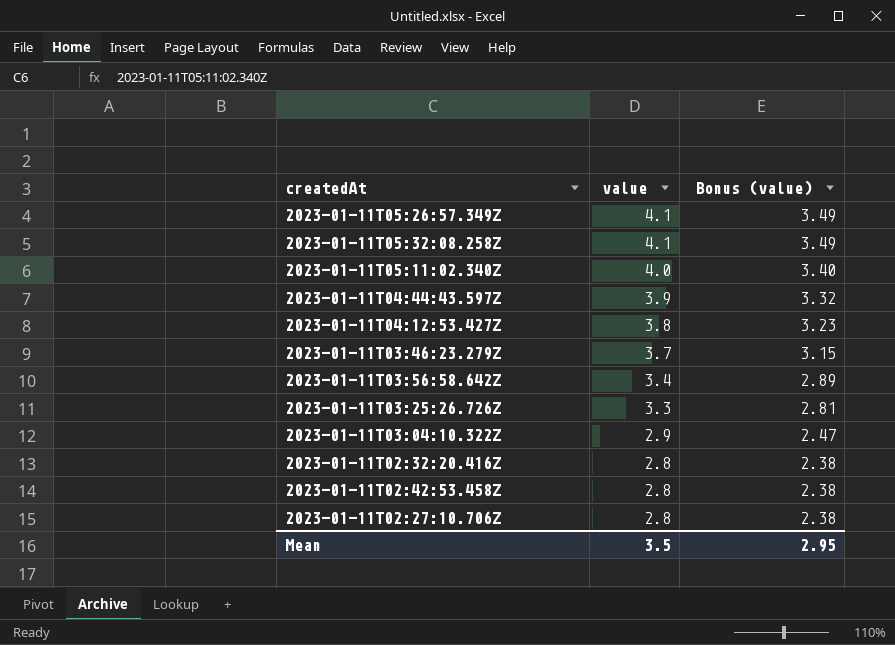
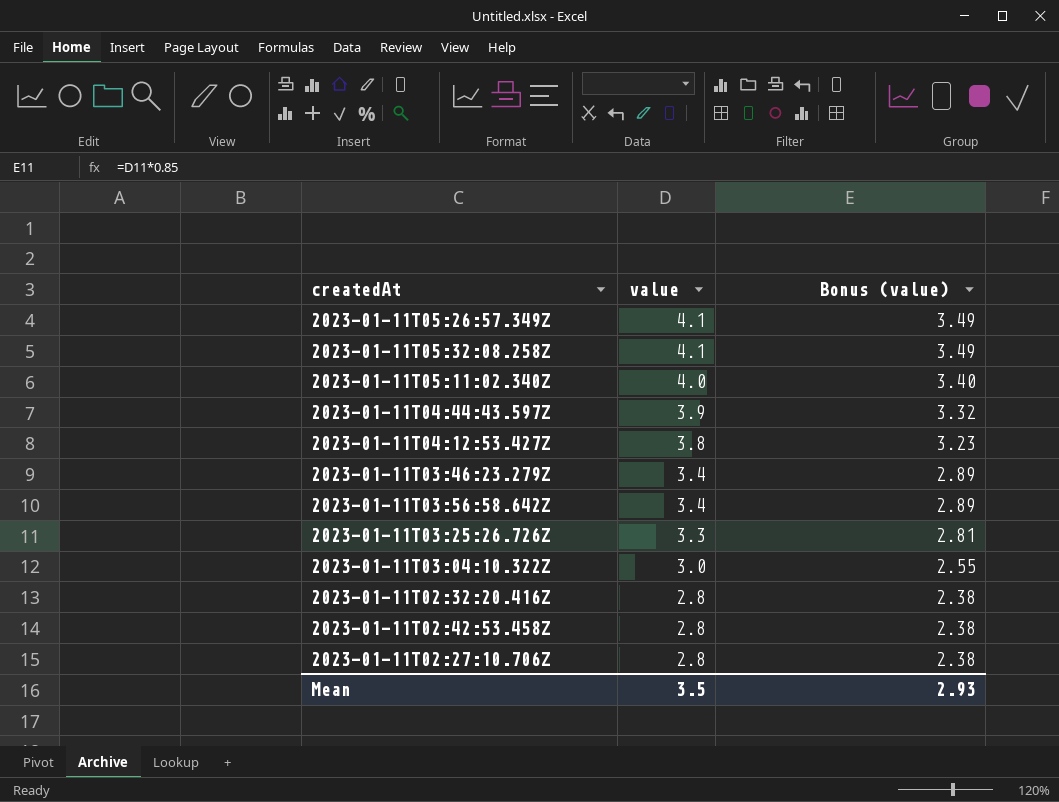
2023-01-11T03:46:23.279Z | value: 3.7 -> 3.4
2023-01-11T03:46:23.279Z | Bonus (value): 3.15 -> 2.89
2023-01-11T03:04:10.322Z | value: 2.9 -> 3.0
2023-01-11T03:04:10.322Z | Bonus (value): 2.47 -> 2.55
Mean | Bonus (value): 2.95 -> 2.93

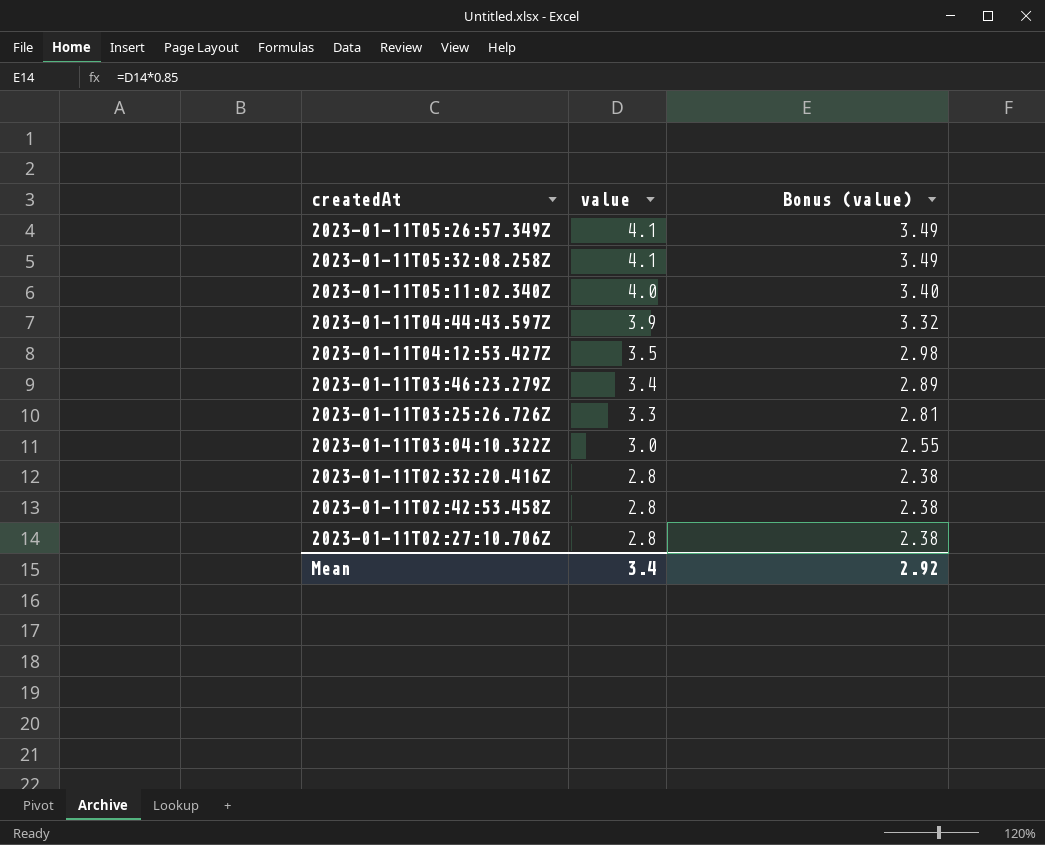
row 2023-01-11T03:56:58.642Z: 3.4 | 2.89 -> none
2023-01-11T04:12:53.427Z | value: 3.8 -> 3.5
2023-01-11T04:12:53.427Z | Bonus (value): 3.23 -> 2.98
Mean | value: 3.5 -> 3.4
Mean | Bonus (value): 2.93 -> 2.92

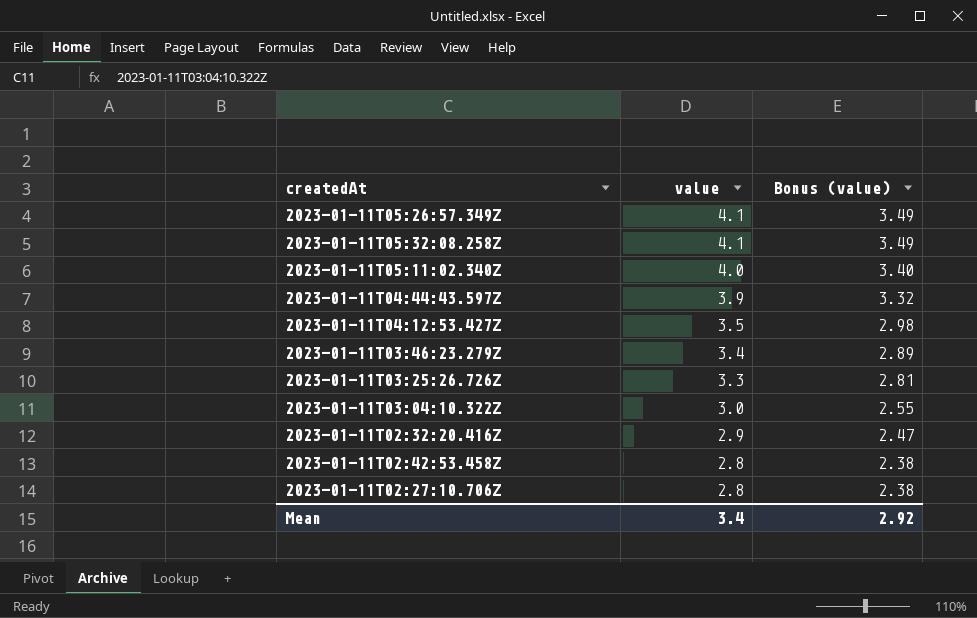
2023-01-11T02:32:20.416Z | value: 2.8 -> 2.9
2023-01-11T02:32:20.416Z | Bonus (value): 2.38 -> 2.47

